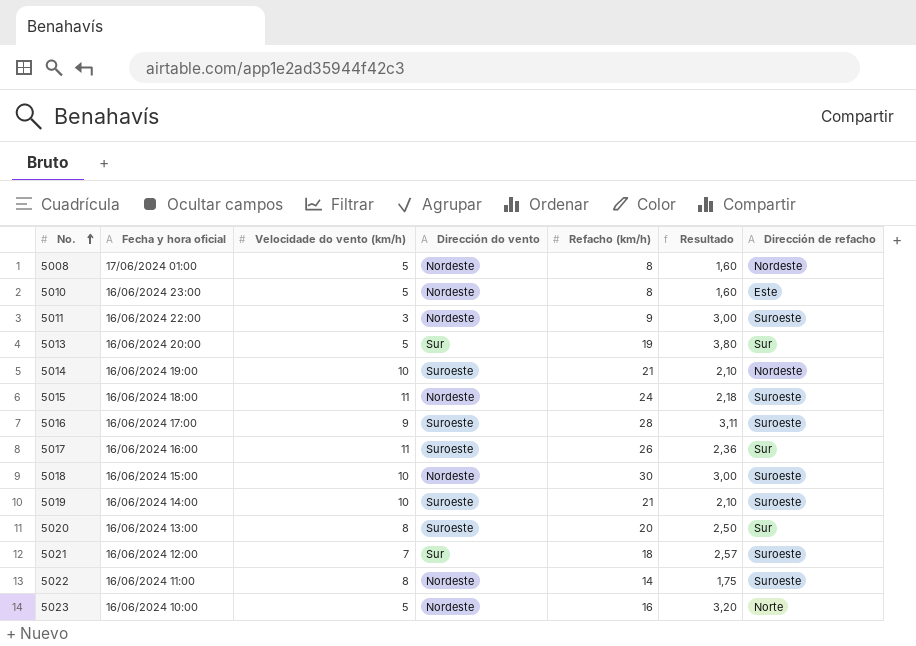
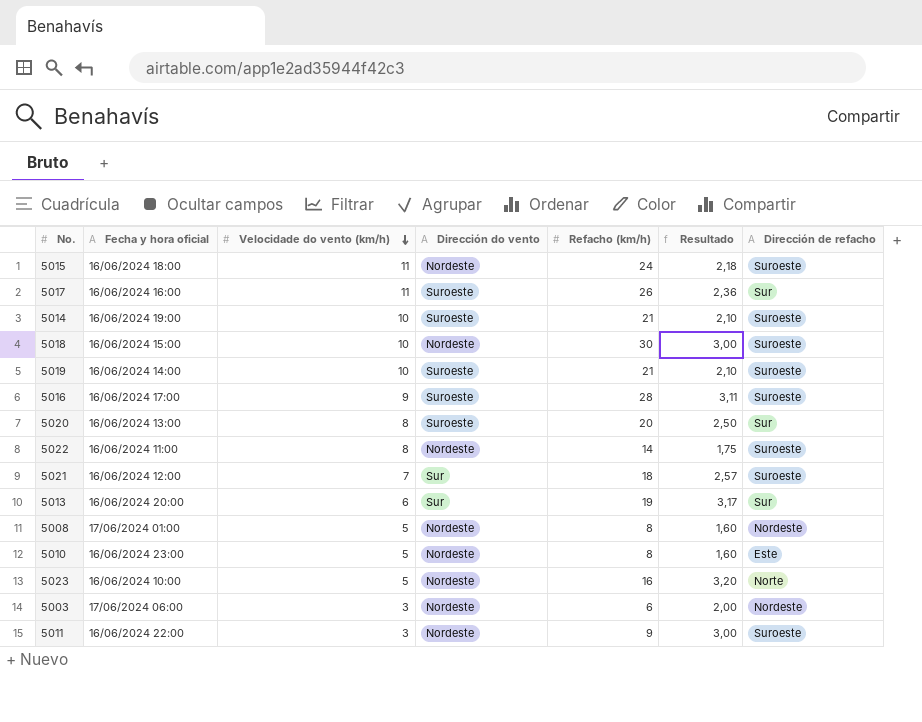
row order: No. ascending -> Velocidade do vento (km/h) descending
5014 | Dirección de refacho: Nordeste -> Suroeste
5013 | Velocidade do vento (km/h): 5 -> 6
5013 | Resultado: 3,80 -> 3,17
row 5003: none -> 17/06/2024 06:00 | 3 | Nordeste | 6 | 2,00 | Nordeste

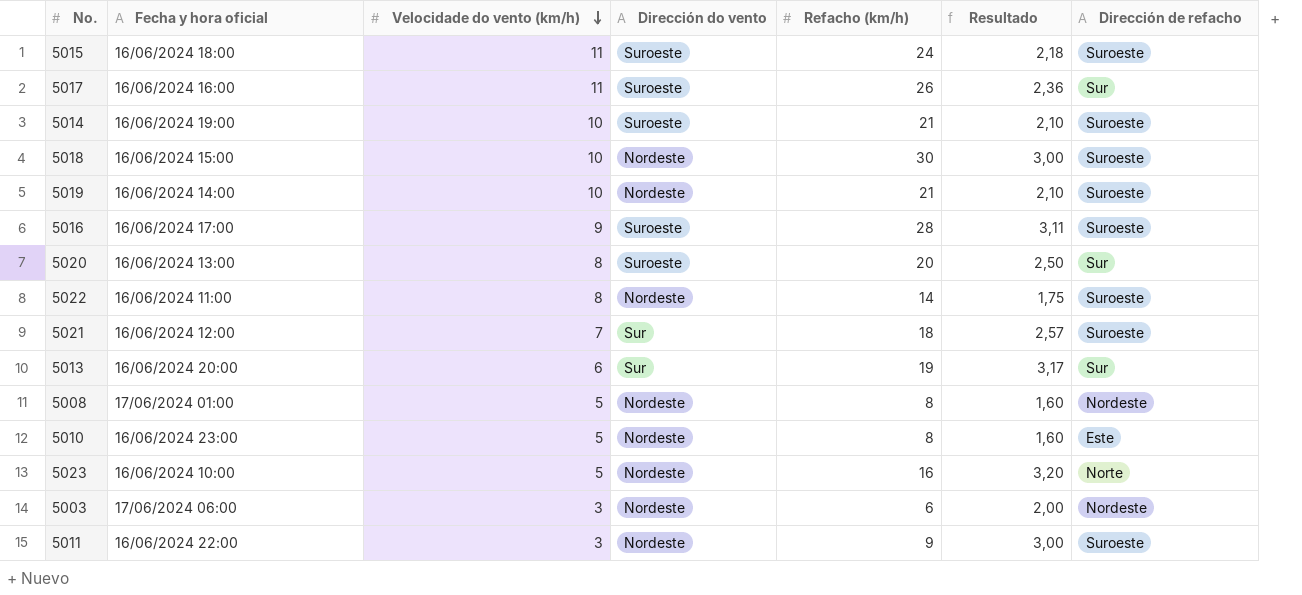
5015 | Dirección do vento: Nordeste -> Suroeste
5019 | Dirección do vento: Suroeste -> Nordeste

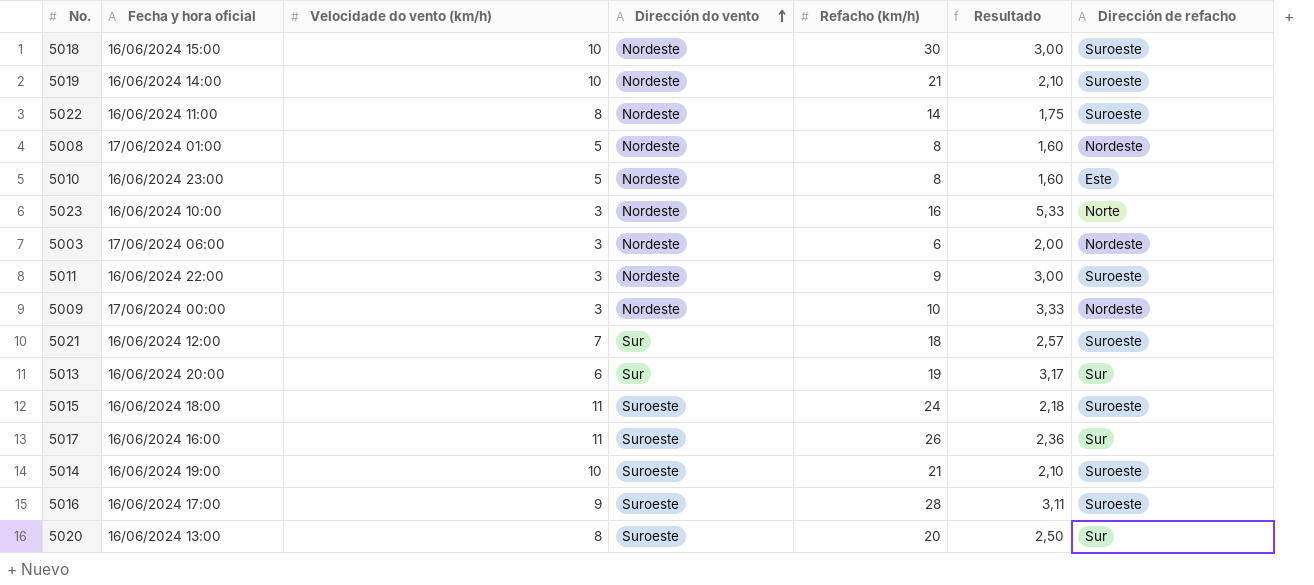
row order: Velocidade do vento (km/h) descending -> Dirección do vento ascending
5023 | Velocidade do vento (km/h): 5 -> 3
5023 | Resultado: 3,20 -> 5,33
row 5009: none -> 17/06/2024 00:00 | 3 | Nordeste | 10 | 3,33 | Nordeste

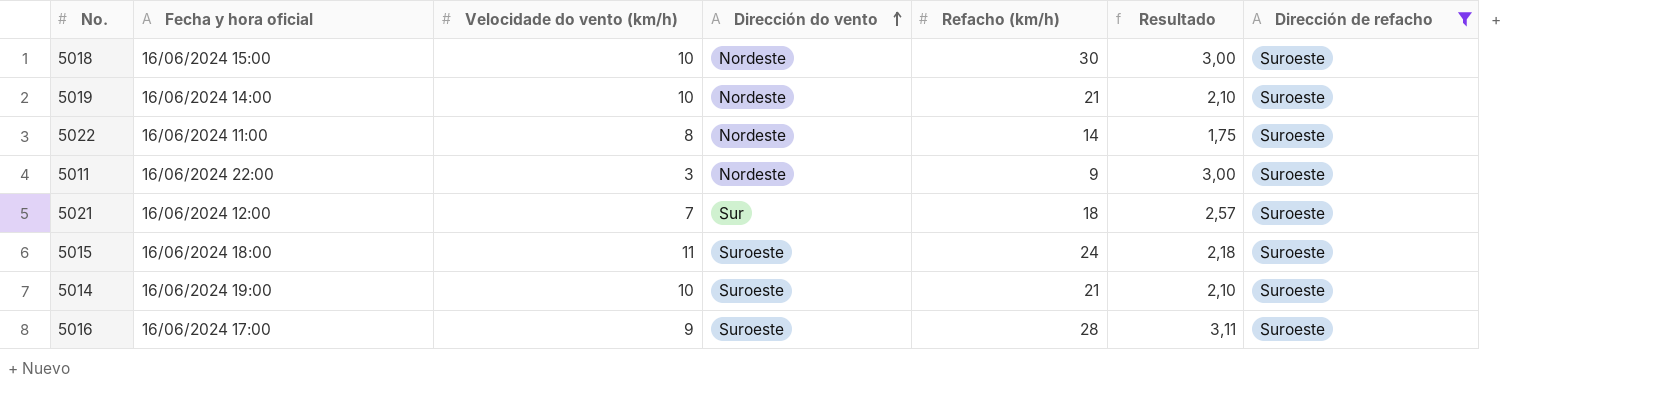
filter: none -> Dirección de refacho = Suroeste

